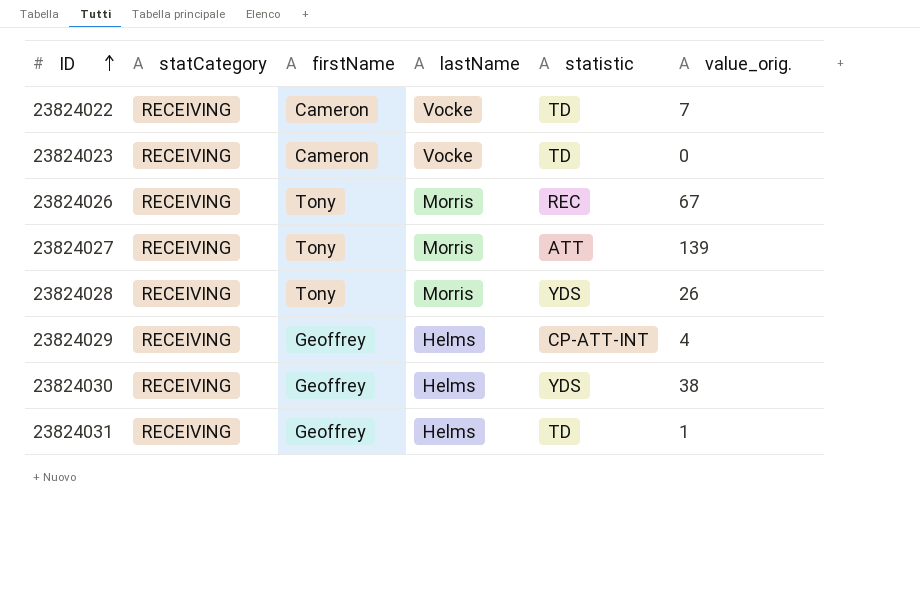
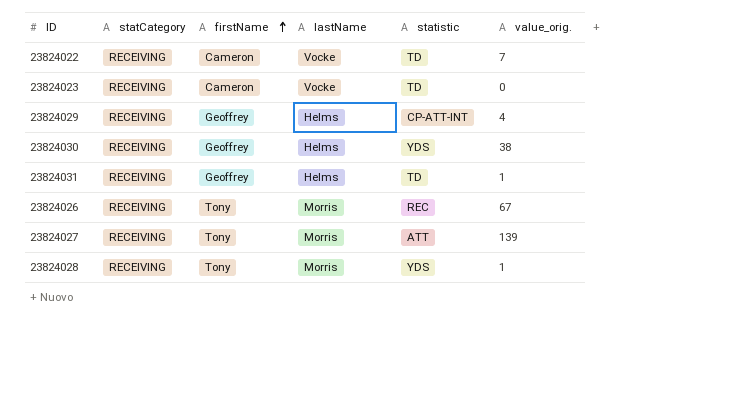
row order: ID ascending -> firstName ascending
23824028 | value_orig.: 26 -> 1

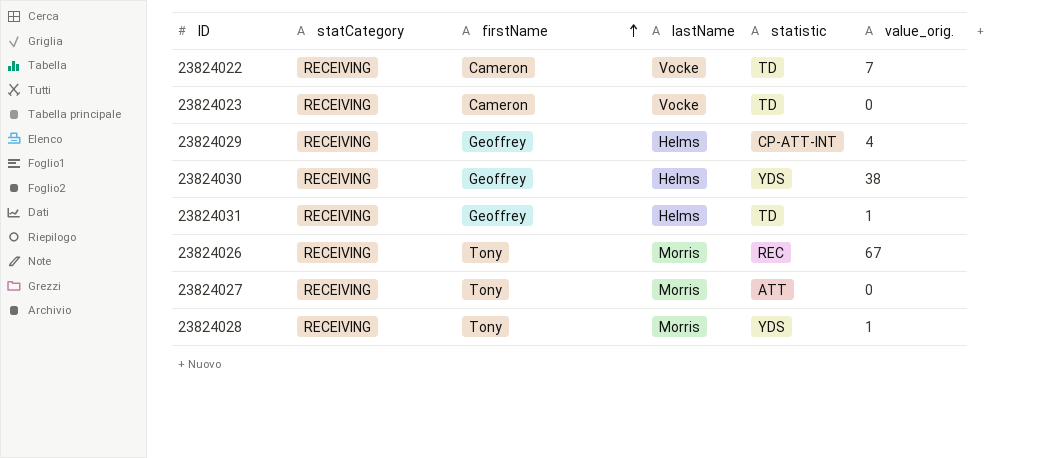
23824027 | value_orig.: 139 -> 0

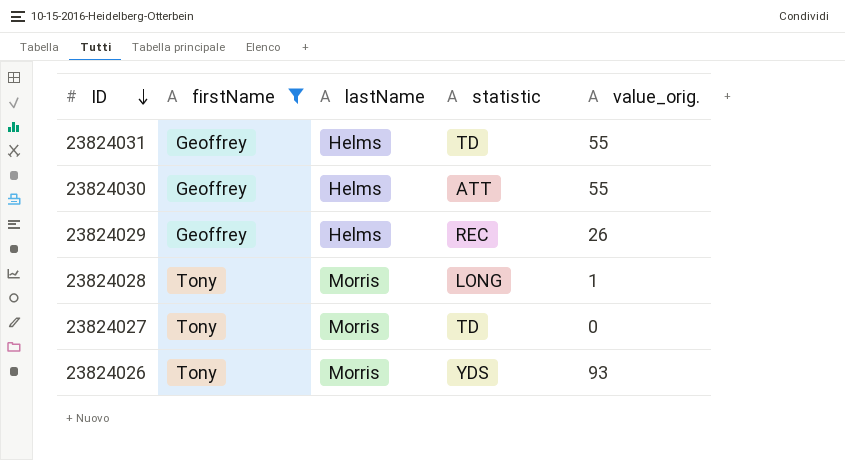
filter: none -> firstName != Cameron
row order: firstName ascending -> ID descending
column statCategory | position: 2 -> none
23824031 | value_orig.: 1 -> 55
23824030 | statistic: YDS -> ATT
23824030 | value_orig.: 38 -> 55
23824029 | statistic: CP-ATT-INT -> REC
23824029 | value_orig.: 4 -> 26
23824028 | statistic: YDS -> LONG
23824027 | statistic: ATT -> TD
23824026 | statistic: REC -> YDS
23824026 | value_orig.: 67 -> 93

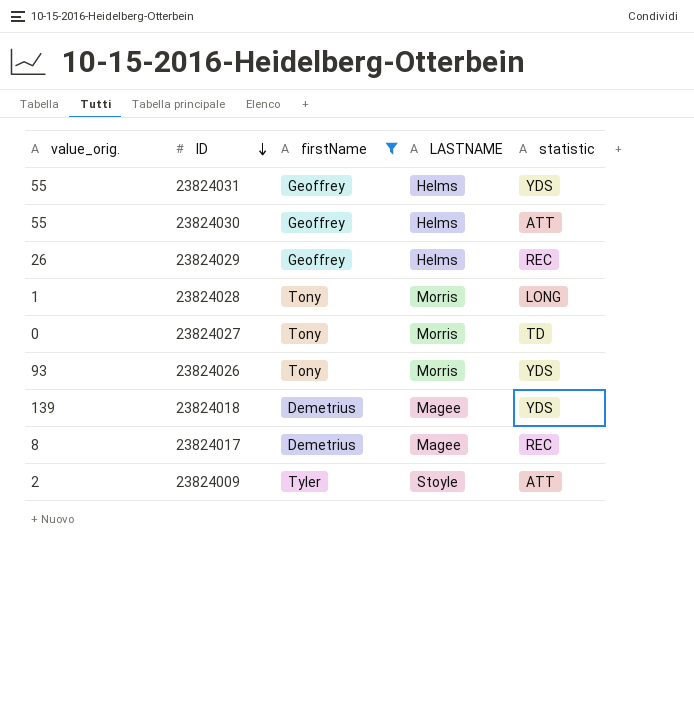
column value_orig. | position: 5 -> 1
column name: lastName -> LASTNAME
23824031 | statistic: TD -> YDS
row 23824018: none -> 139 | Demetrius | Magee | YDS
row 23824017: none -> 8 | Demetrius | Magee | REC
row 23824009: none -> 2 | Tyler | Stoyle | ATT

